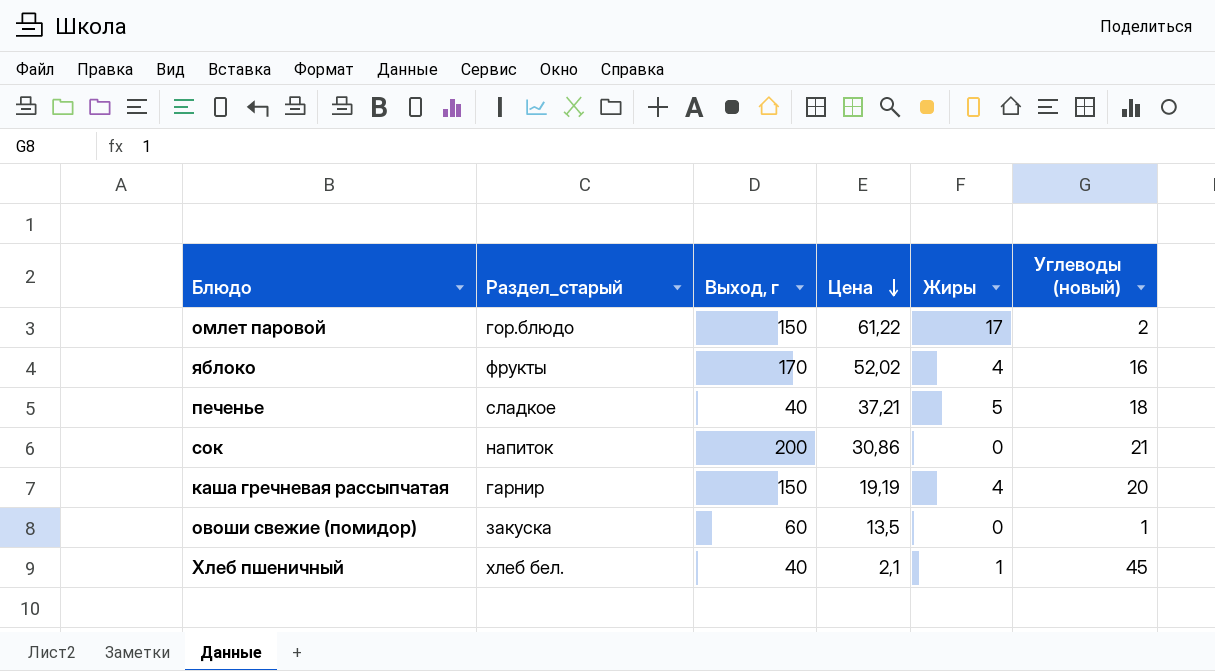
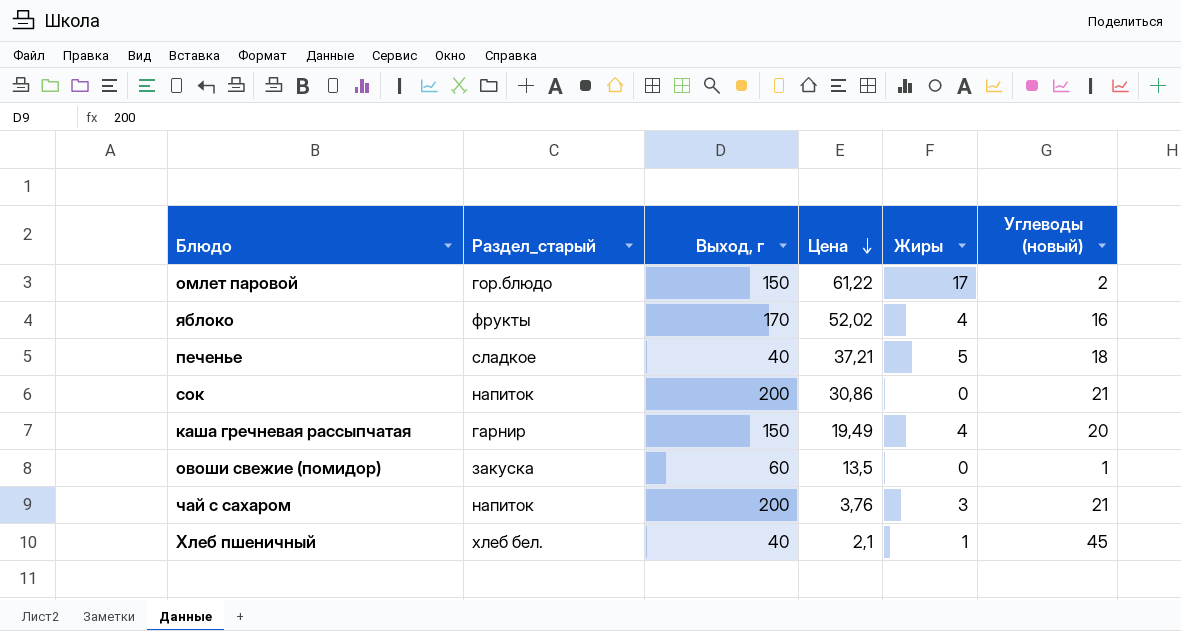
каша гречневая рассыпчатая | Цена: 19,19 -> 19,49
row чай с сахаром: none -> напиток | 200 | 3,76 | 3 | 21

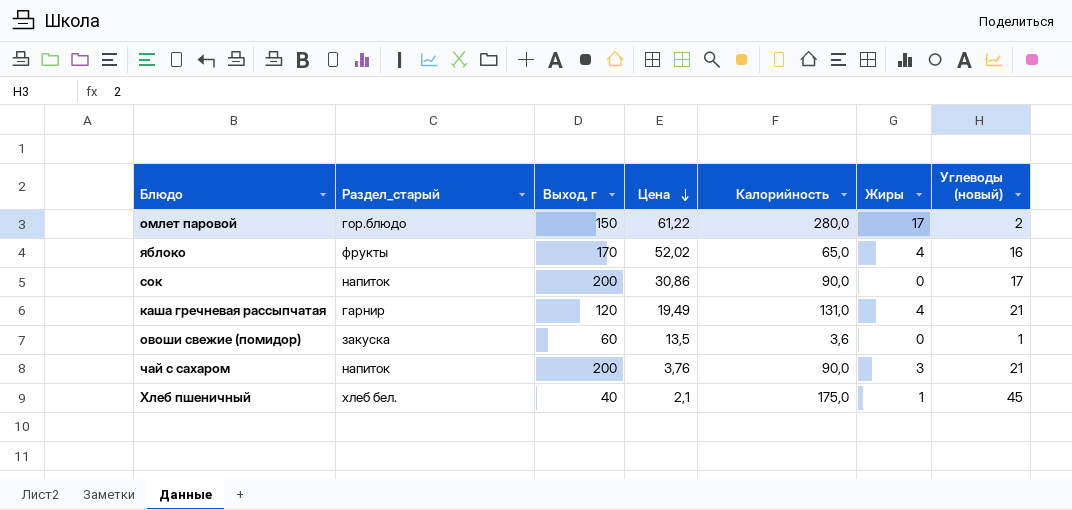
column Калорийность | position: none -> 5
row печенье: сладкое | 40 | 37,21 | 5 | 18 -> none
сок | Углеводы (новый): 21 -> 17
каша гречневая рассыпчатая | Выход, г: 150 -> 120
каша гречневая рассыпчатая | Углеводы (новый): 20 -> 21

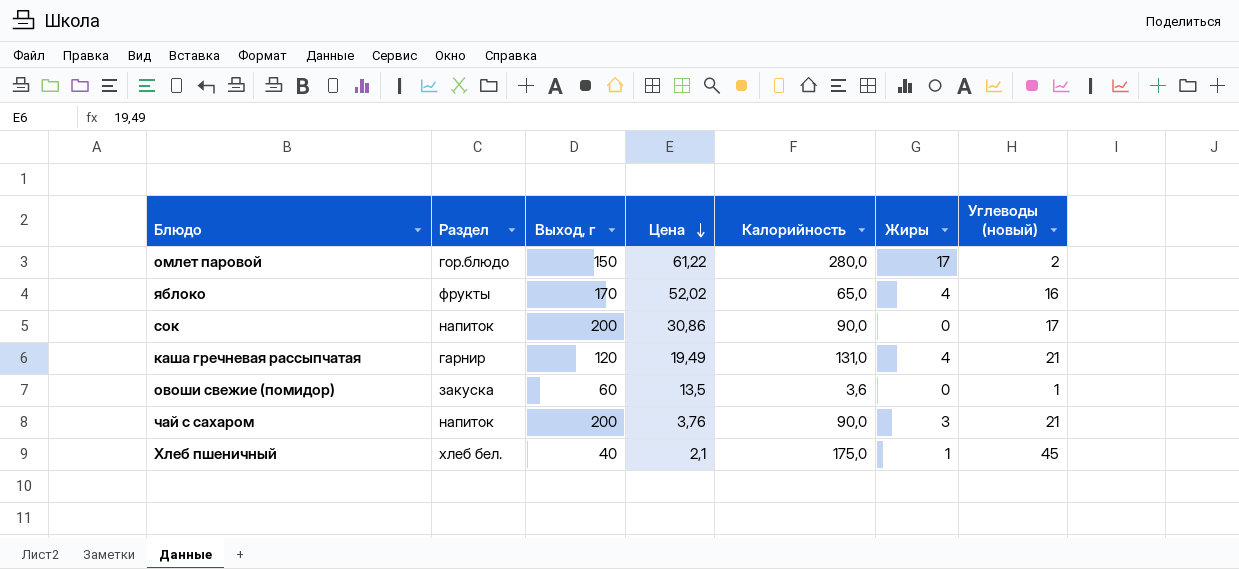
column name: Раздел_старый -> Раздел

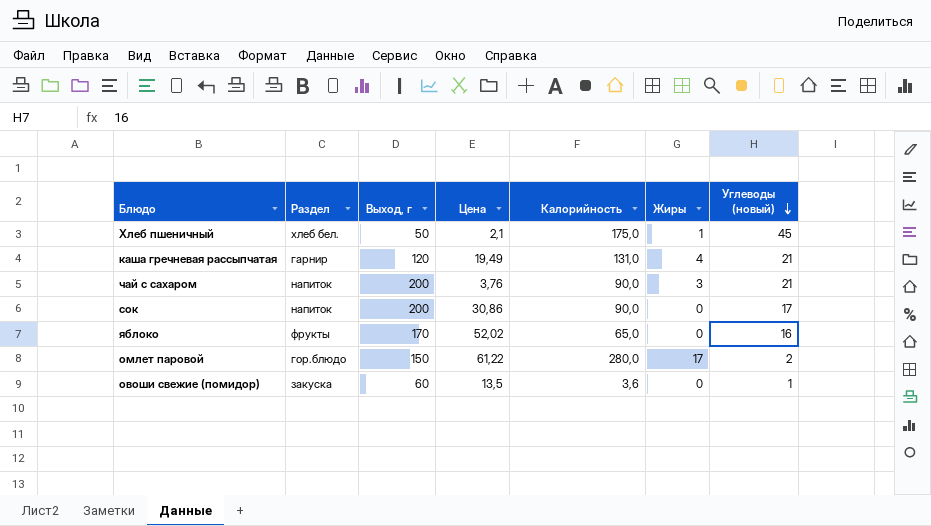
row order: Цена descending -> Углеводы (новый) descending
Хлеб пшеничный | Выход, г: 40 -> 50
яблоко | Жиры: 4 -> 0

